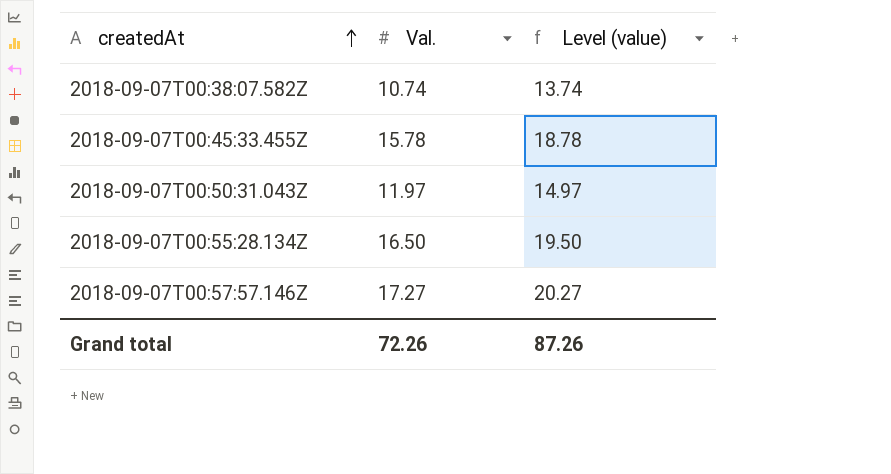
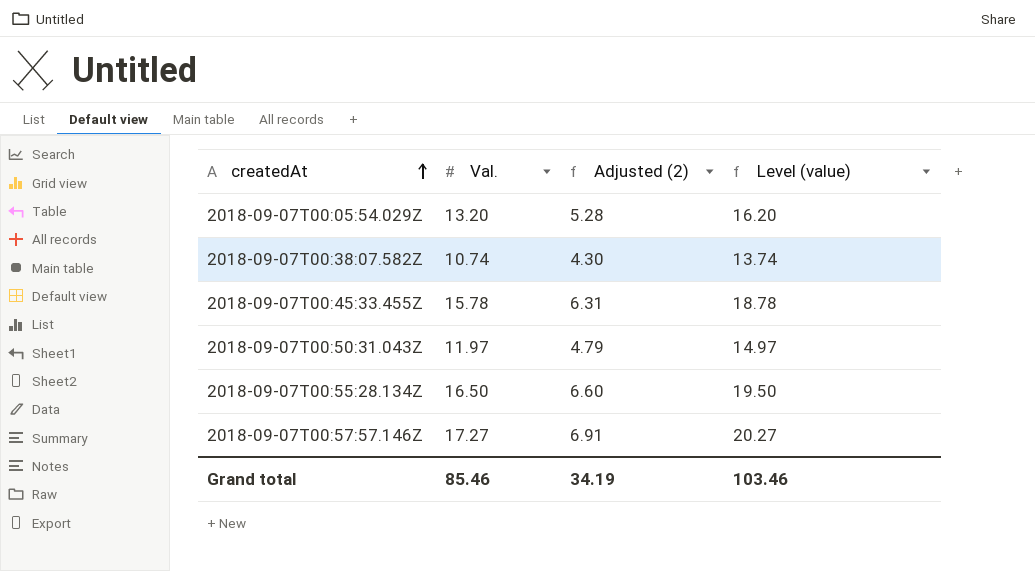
column Adjusted (2) | formula: none -> [Val.] * 0.4
row 2018-09-07T00:05:54.029Z: none -> 13.20 | 5.28 | 16.20
Grand total | Val.: 72.26 -> 85.46
Grand total | Level (value): 87.26 -> 103.46

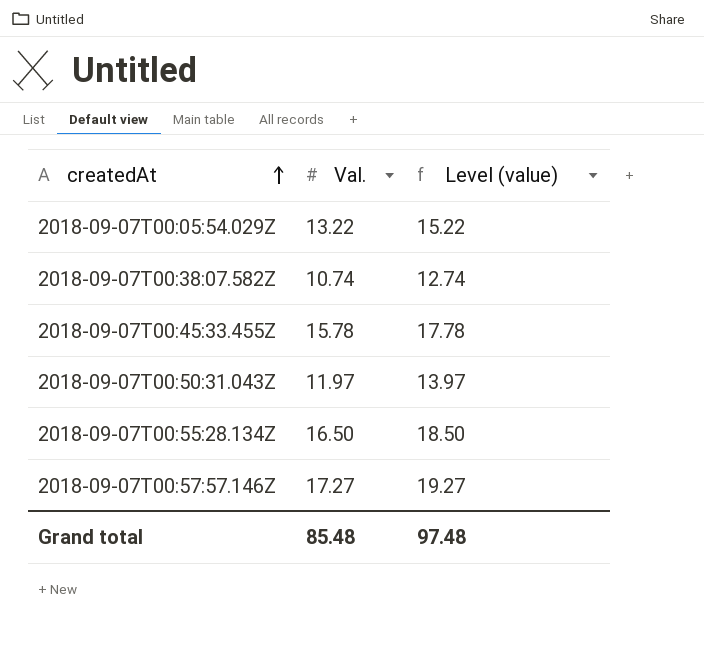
column Adjusted (2) | formula: [Val.] * 0.4 -> none
column Level (value) | formula: [Val.] + 3 -> [Val.] + 2
2018-09-07T00:05:54.029Z | Val.: 13.20 -> 13.22
Grand total | Val.: 85.46 -> 85.48
Grand total | Level (value): 103.46 -> 97.48

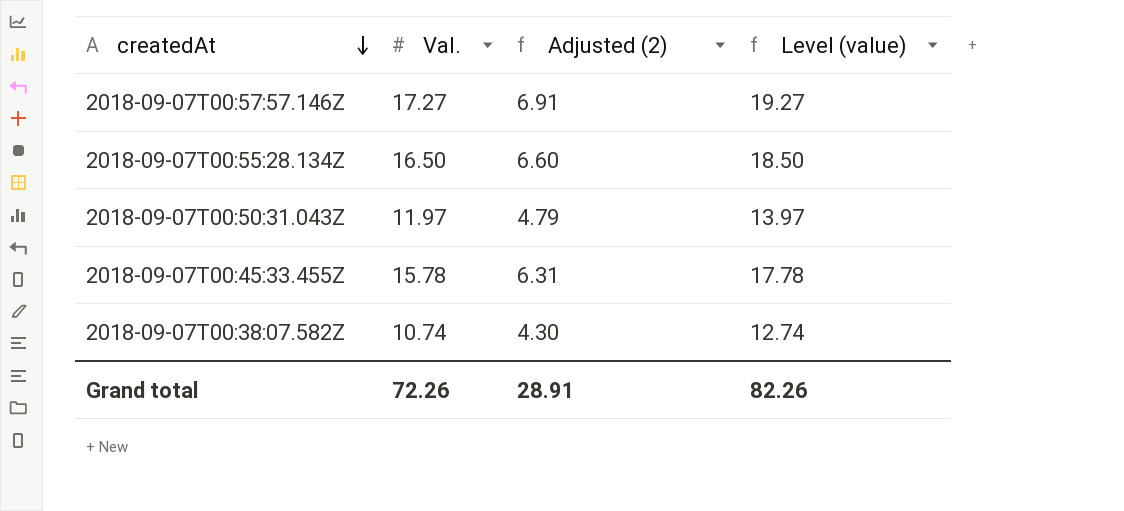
row order: createdAt ascending -> createdAt descending
column Adjusted (2) | formula: none -> [Val.] * 0.4
row 2018-09-07T00:05:54.029Z: 13.22 | 15.22 -> none
Grand total | Val.: 85.48 -> 72.26
Grand total | Level (value): 97.48 -> 82.26

